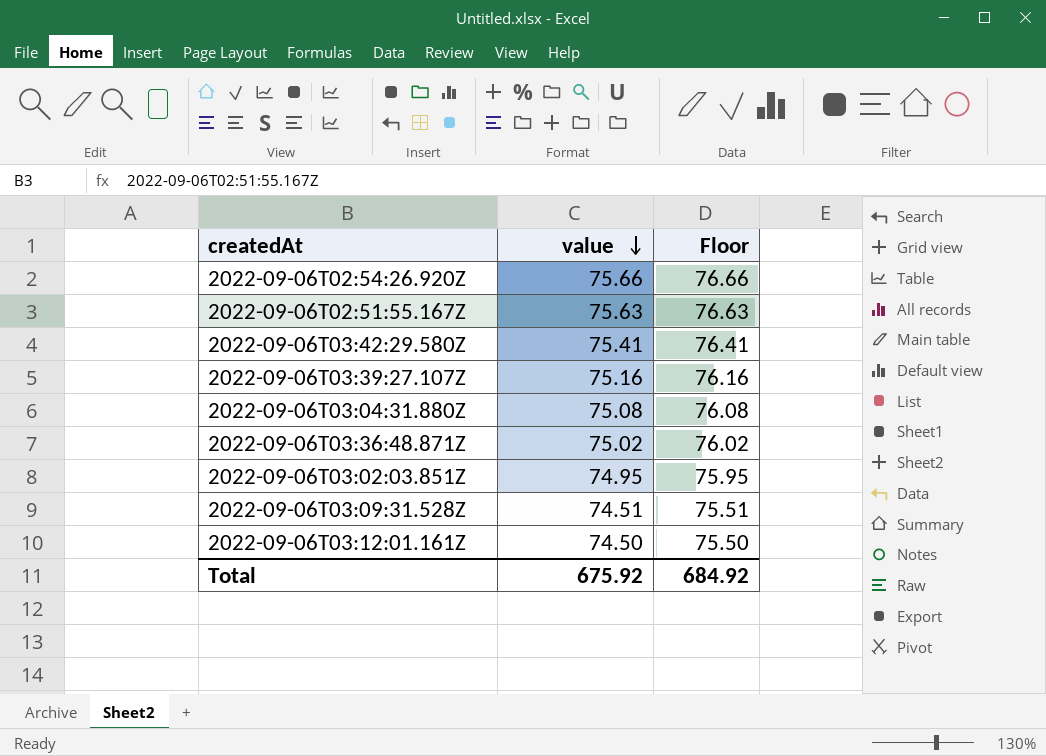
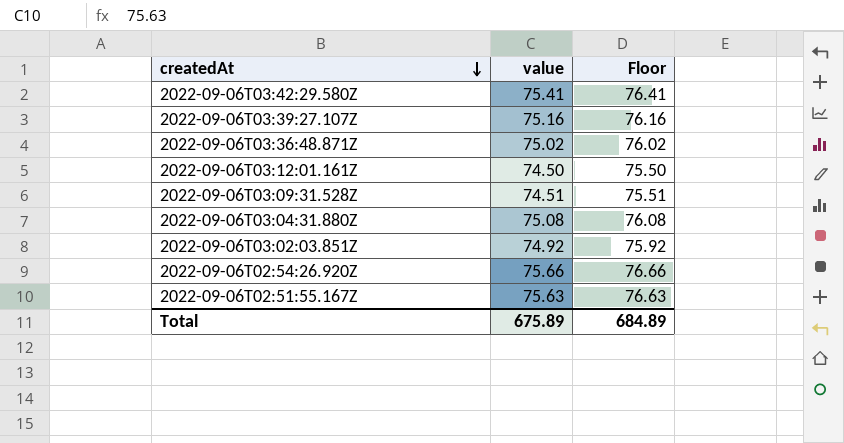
row order: value descending -> createdAt descending
2022-09-06T03:02:03.851Z | value: 74.95 -> 74.92
2022-09-06T03:02:03.851Z | Floor: 75.95 -> 75.92
Total | value: 675.92 -> 675.89
Total | Floor: 684.92 -> 684.89

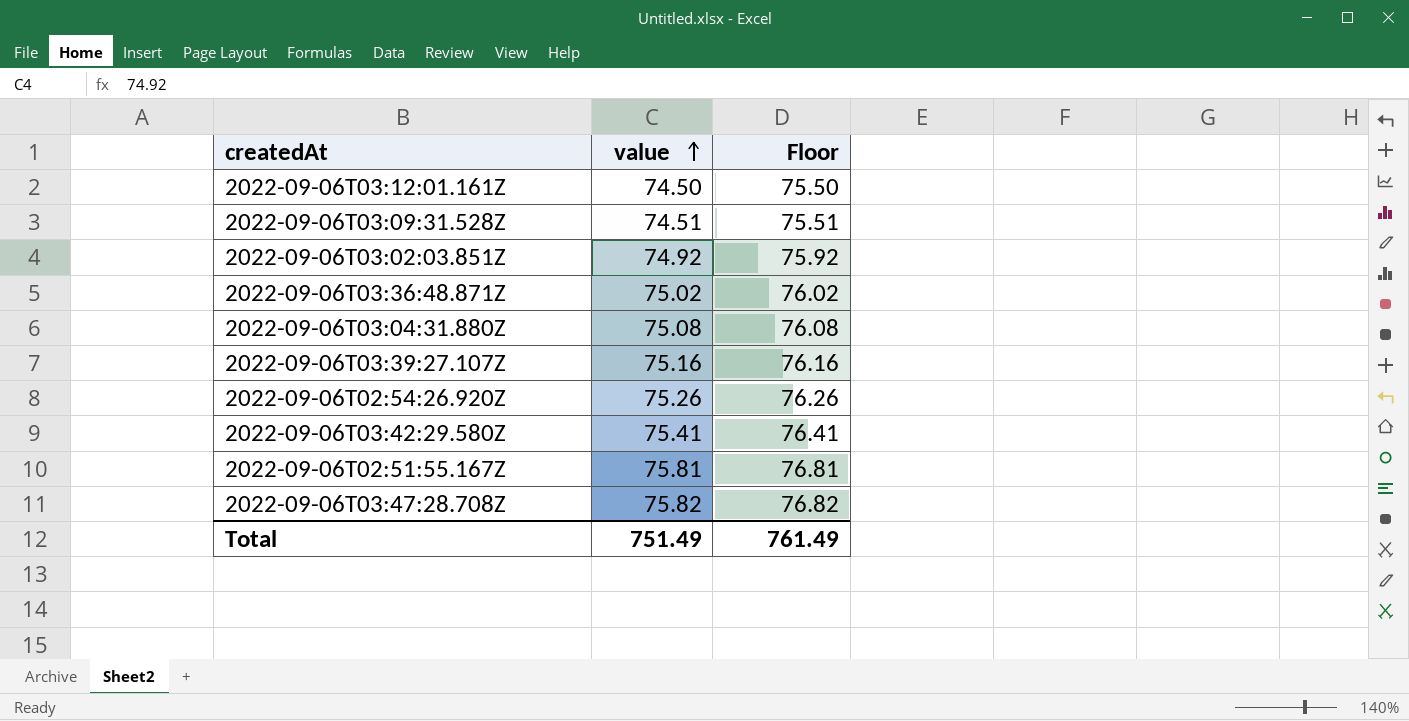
row order: createdAt descending -> value ascending
2022-09-06T02:54:26.920Z | value: 75.66 -> 75.26
2022-09-06T02:54:26.920Z | Floor: 76.66 -> 76.26
2022-09-06T02:51:55.167Z | value: 75.63 -> 75.81
2022-09-06T02:51:55.167Z | Floor: 76.63 -> 76.81
row 2022-09-06T03:47:28.708Z: none -> 75.82 | 76.82
Total | value: 675.89 -> 751.49
Total | Floor: 684.89 -> 761.49

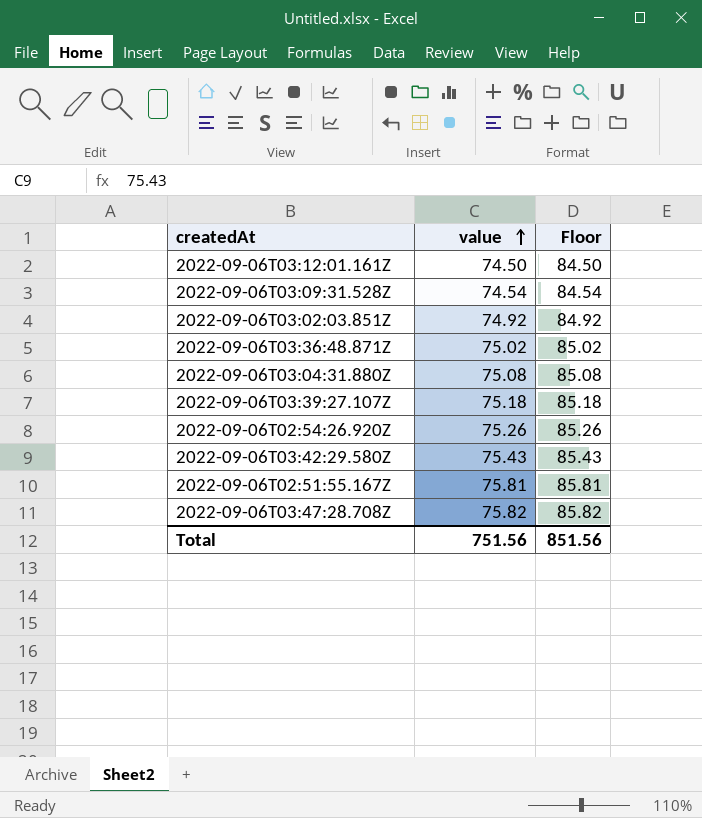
column Floor | formula: [value] + 1 -> [value] + 10
2022-09-06T03:09:31.528Z | value: 74.51 -> 74.54
2022-09-06T03:39:27.107Z | value: 75.16 -> 75.18
2022-09-06T03:42:29.580Z | value: 75.41 -> 75.43
Total | value: 751.49 -> 751.56
Total | Floor: 761.49 -> 851.56

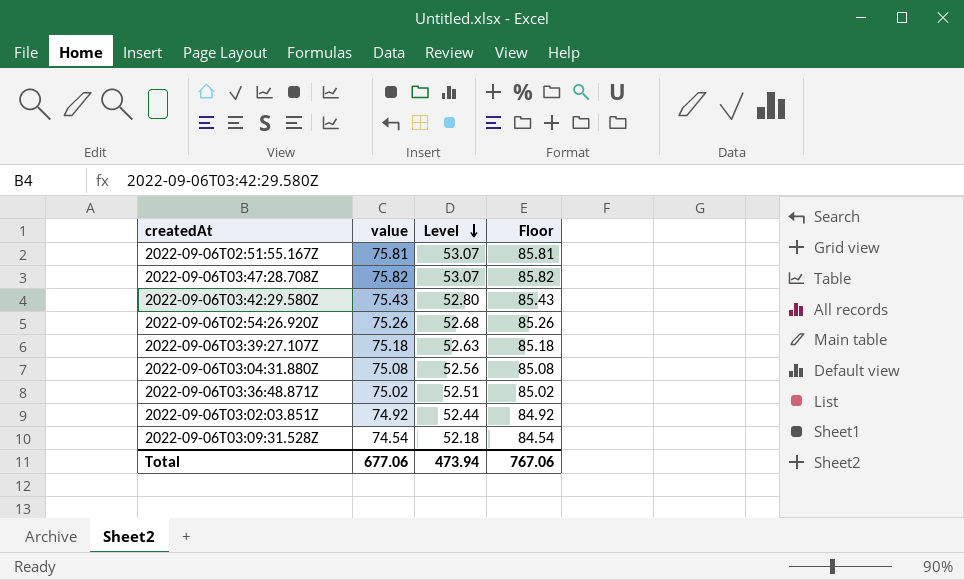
row order: value ascending -> Level descending
column Level | formula: none -> [value] * 0.7
row 2022-09-06T03:12:01.161Z: 74.50 | 84.50 -> none
Total | value: 751.56 -> 677.06
Total | Floor: 851.56 -> 767.06

